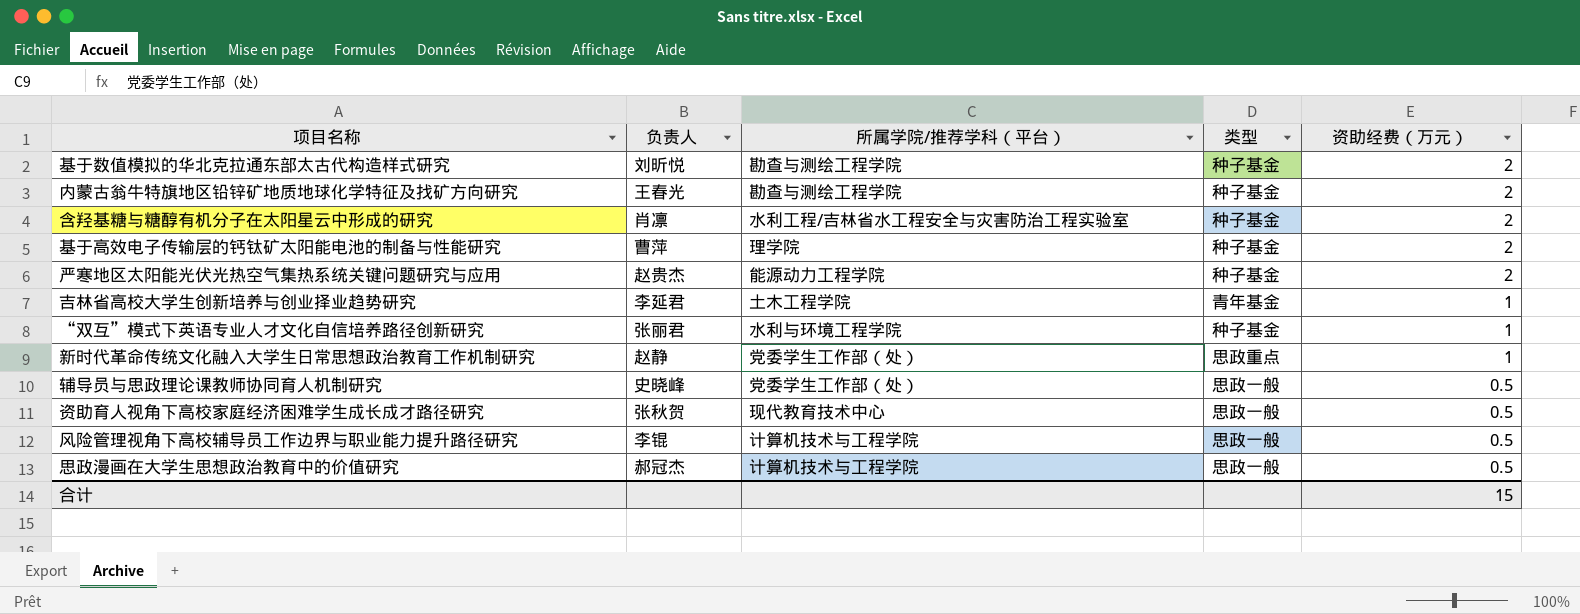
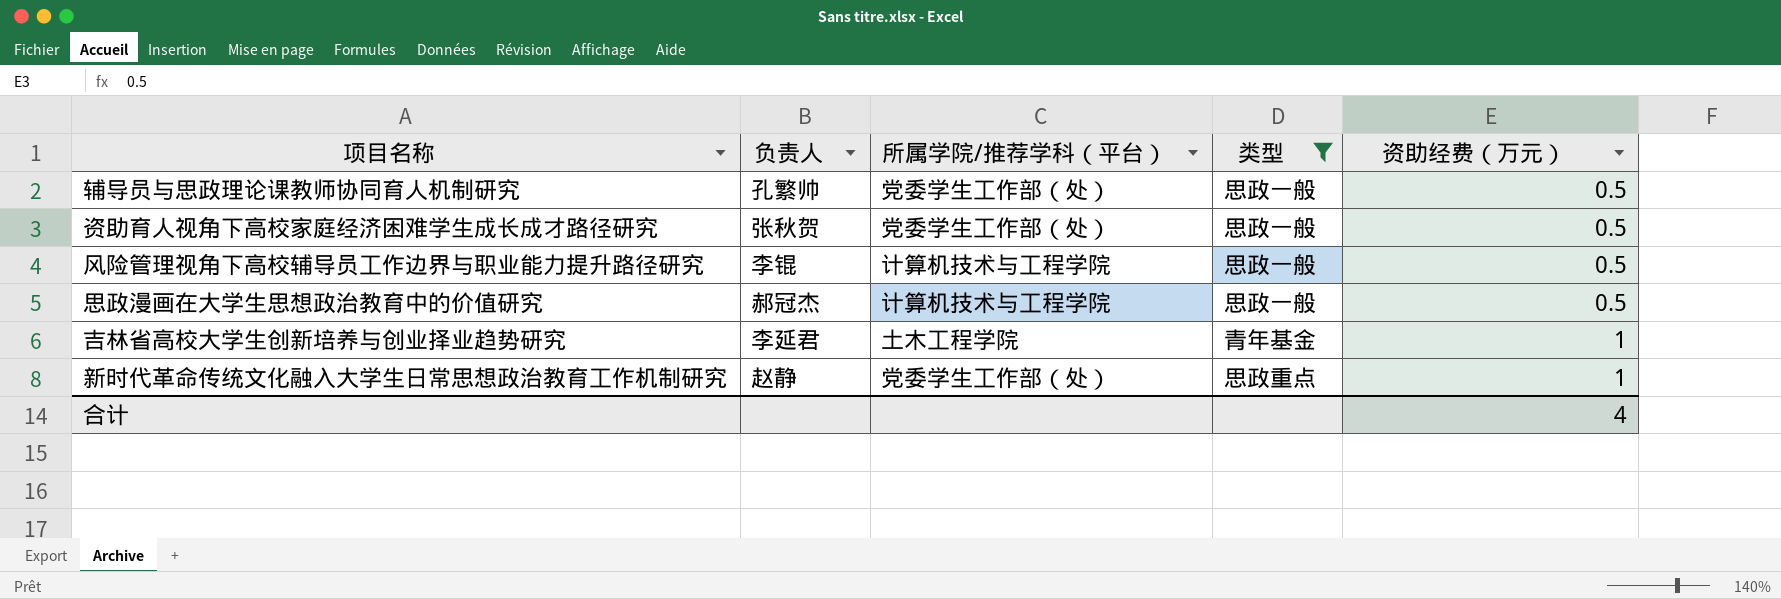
filter: none -> 类型 != 种子基金
row order: 资助经费（万元） descending -> 资助经费（万元） ascending
辅导员与思政理论课教师协同育人机制研究 | 负责人: 史晓峰 -> 孔繁帅
资助育人视角下高校家庭经济困难学生成长成才路径研究 | 所属学院/推荐学科（平台）: 现代教育技术中心 -> 党委学生工作部（处）
合计 | 资助经费（万元）: 15 -> 4

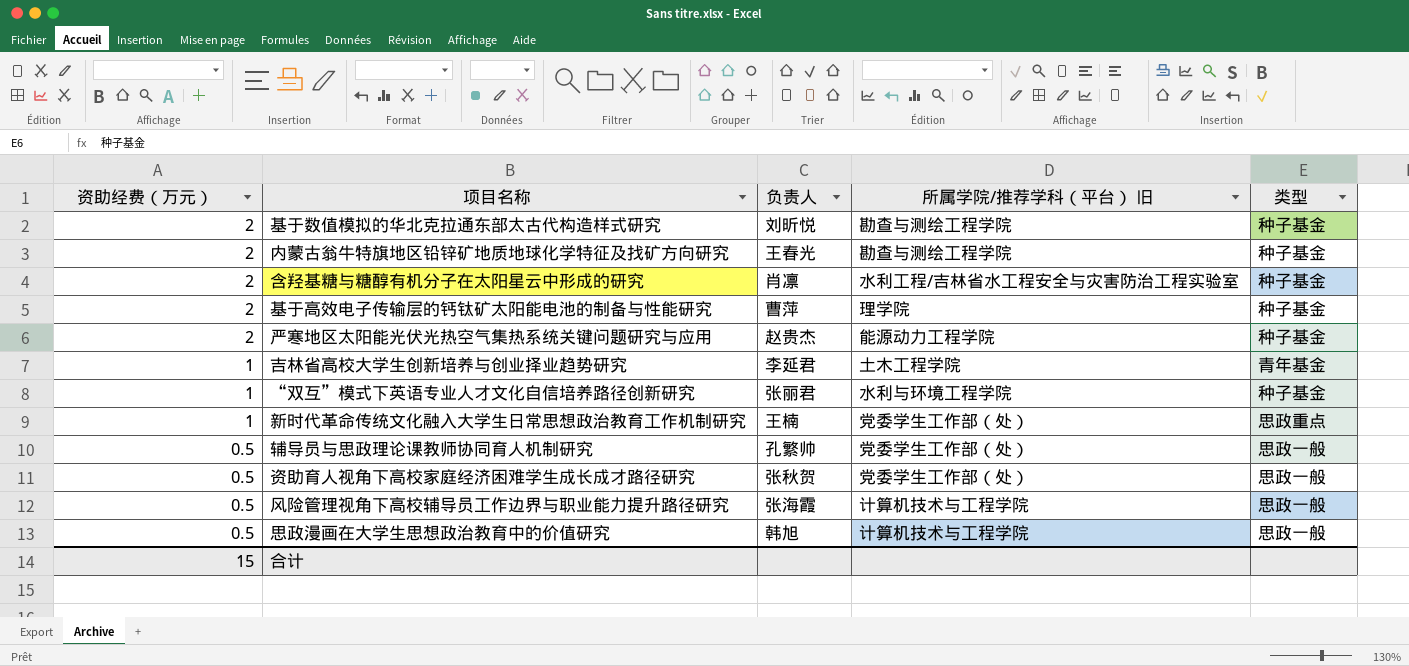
filter: 类型 != 种子基金 -> none
row order: 资助经费（万元） ascending -> 资助经费（万元） descending
column 资助经费（万元） | position: 5 -> 1
column name: 所属学院/推荐学科（平台） -> 所属学院/推荐学科（平台） 旧
新时代革命传统文化融入大学生日常思想政治教育工作机制研究 | 负责人: 赵静 -> 王楠
风险管理视角下高校辅导员工作边界与职业能力提升路径研究 | 负责人: 李锟 -> 张海霞
思政漫画在大学生思想政治教育中的价值研究 | 负责人: 郝冠杰 -> 韩旭
合计 | 资助经费（万元）: 4 -> 15

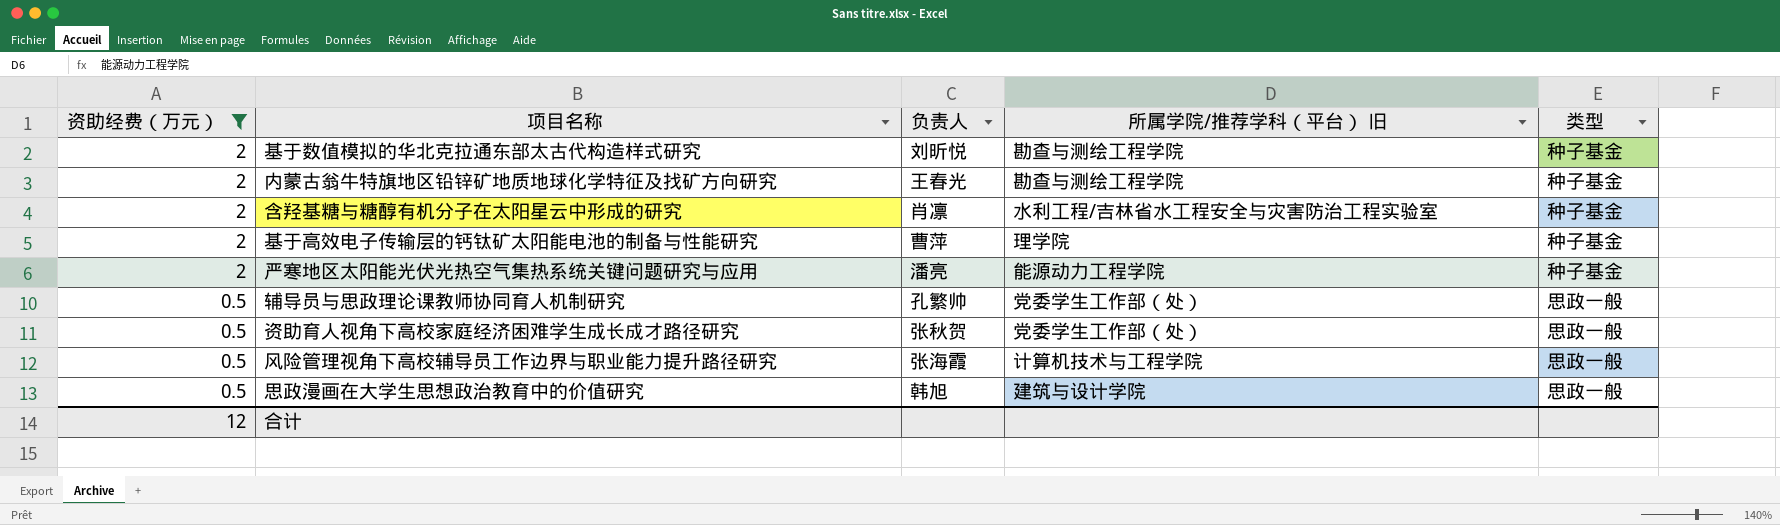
filter: none -> 资助经费（万元） != 1
严寒地区太阳能光伏光热空气集热系统关键问题研究与应用 | 负责人: 赵贵杰 -> 潘亮
思政漫画在大学生思想政治教育中的价值研究 | 所属学院/推荐学科（平台） 旧: 计算机技术与工程学院 -> 建筑与设计学院
合计 | 资助经费（万元）: 15 -> 12

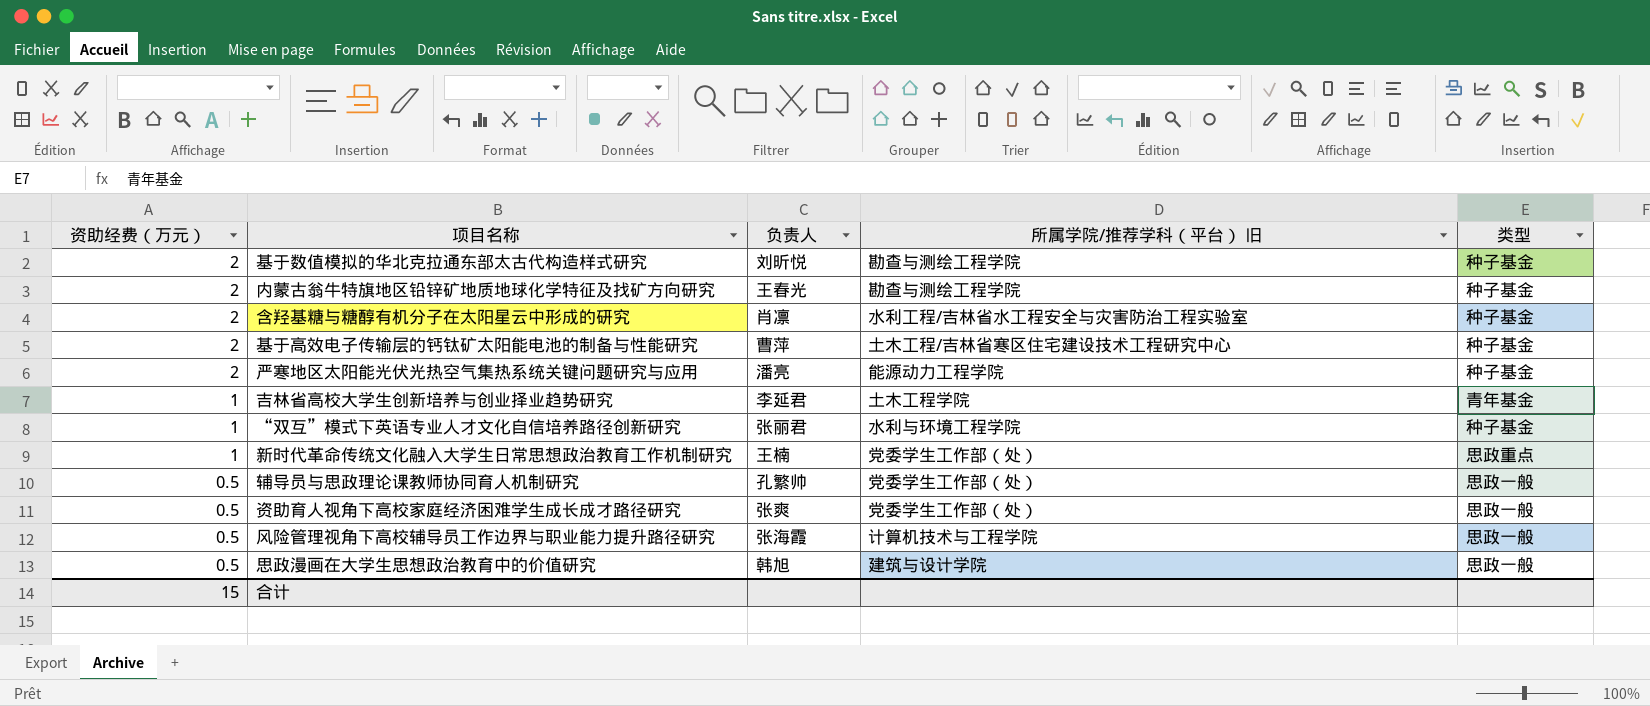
filter: 资助经费（万元） != 1 -> none
基于高效电子传输层的钙钛矿太阳能电池的制备与性能研究 | 所属学院/推荐学科（平台） 旧: 理学院 -> 土木工程/吉林省寒区住宅建设技术工程研究中心
资助育人视角下高校家庭经济困难学生成长成才路径研究 | 负责人: 张秋贺 -> 张爽
合计 | 资助经费（万元）: 12 -> 15

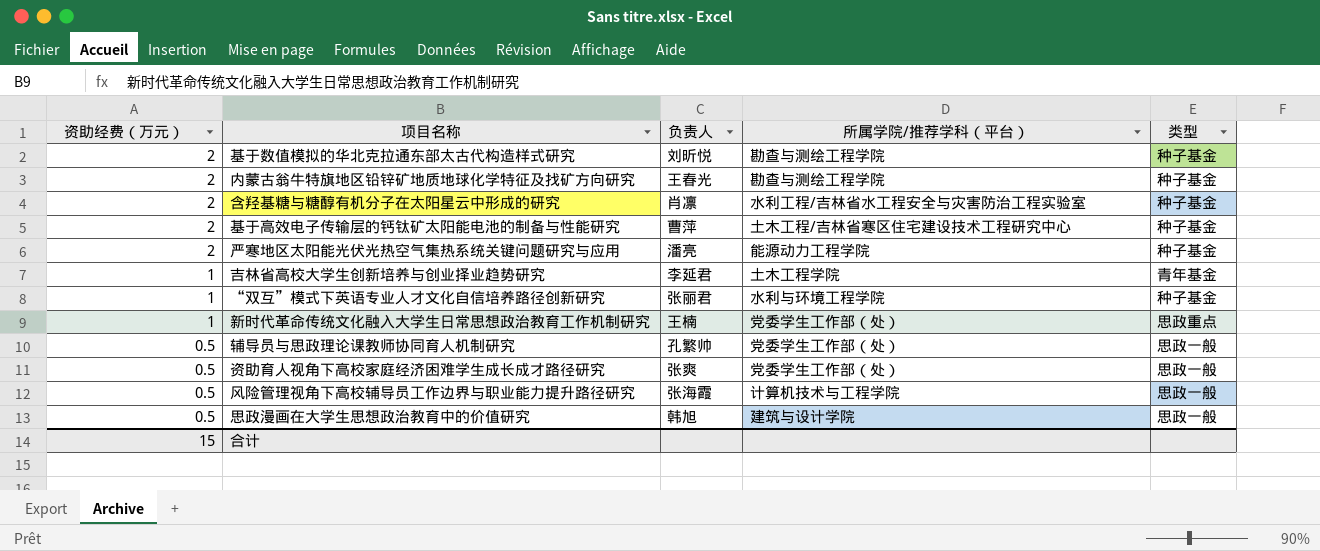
column name: 所属学院/推荐学科（平台） 旧 -> 所属学院/推荐学科（平台）

